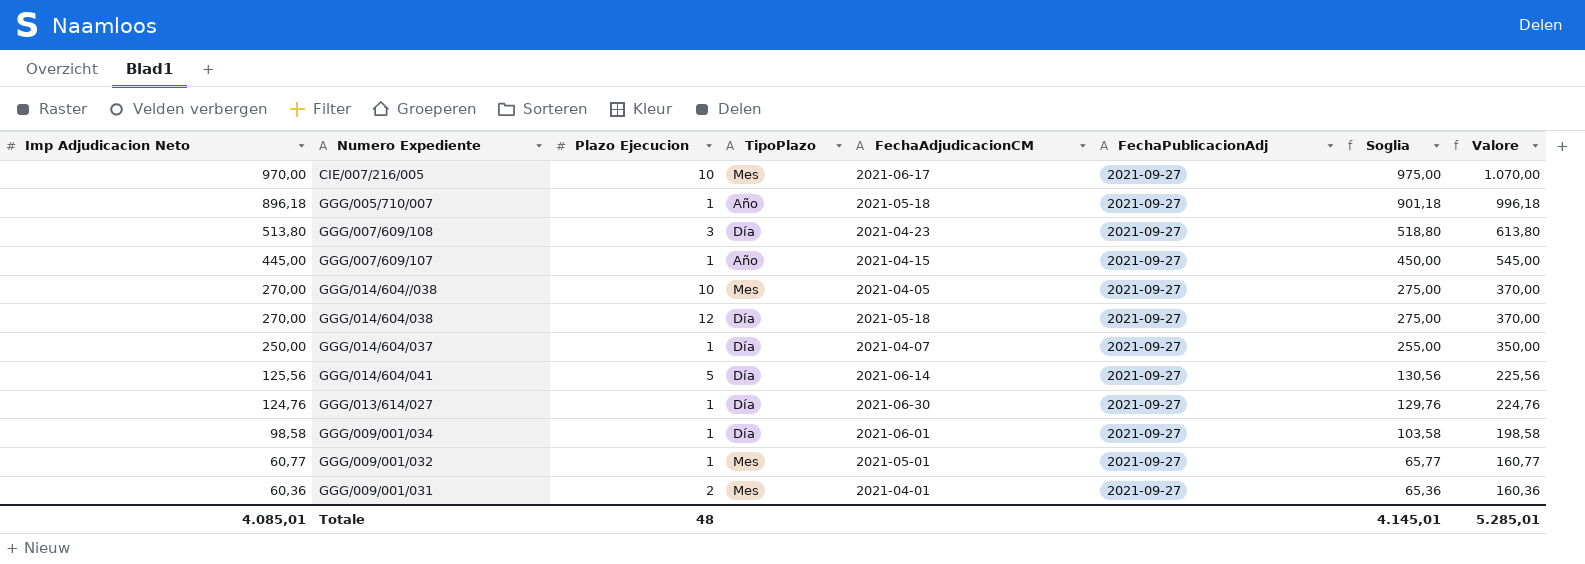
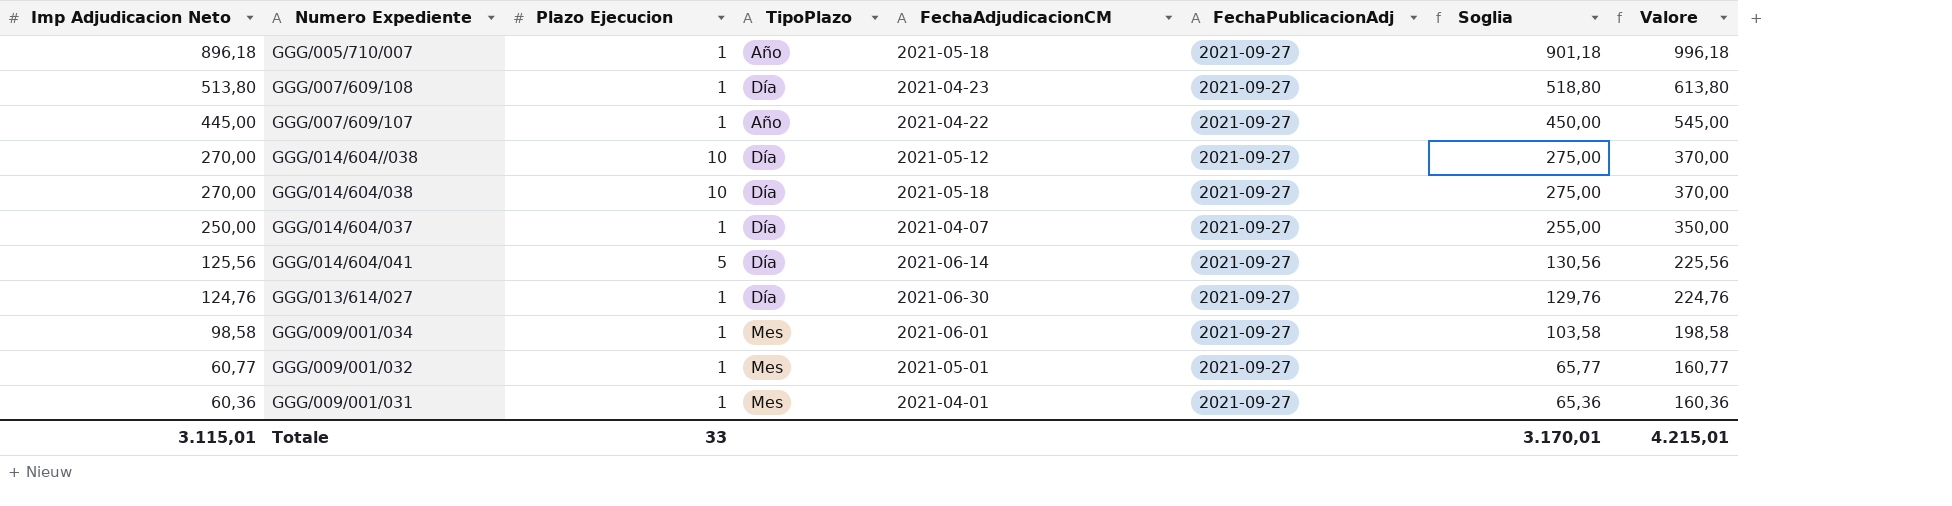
row CIE/007/216/005: 970,00 | 10 | Mes | 2021-06-17 | 2021-09-27 | 975,00 | 1.070,00 -> none
GGG/007/609/108 | Plazo Ejecucion: 3 -> 1
GGG/007/609/107 | FechaAdjudicacionCM: 2021-04-15 -> 2021-04-22
GGG/014/604//038 | TipoPlazo: Mes -> Día
GGG/014/604//038 | FechaAdjudicacionCM: 2021-04-05 -> 2021-05-12
GGG/014/604/038 | Plazo Ejecucion: 12 -> 10
GGG/009/001/034 | TipoPlazo: Día -> Mes
GGG/009/001/031 | Plazo Ejecucion: 2 -> 1
Totale | Imp Adjudicacion Neto: 4.085,01 -> 3.115,01
Totale | Plazo Ejecucion: 48 -> 33
Totale | Soglia: 4.145,01 -> 3.170,01
Totale | Valore: 5.285,01 -> 4.215,01

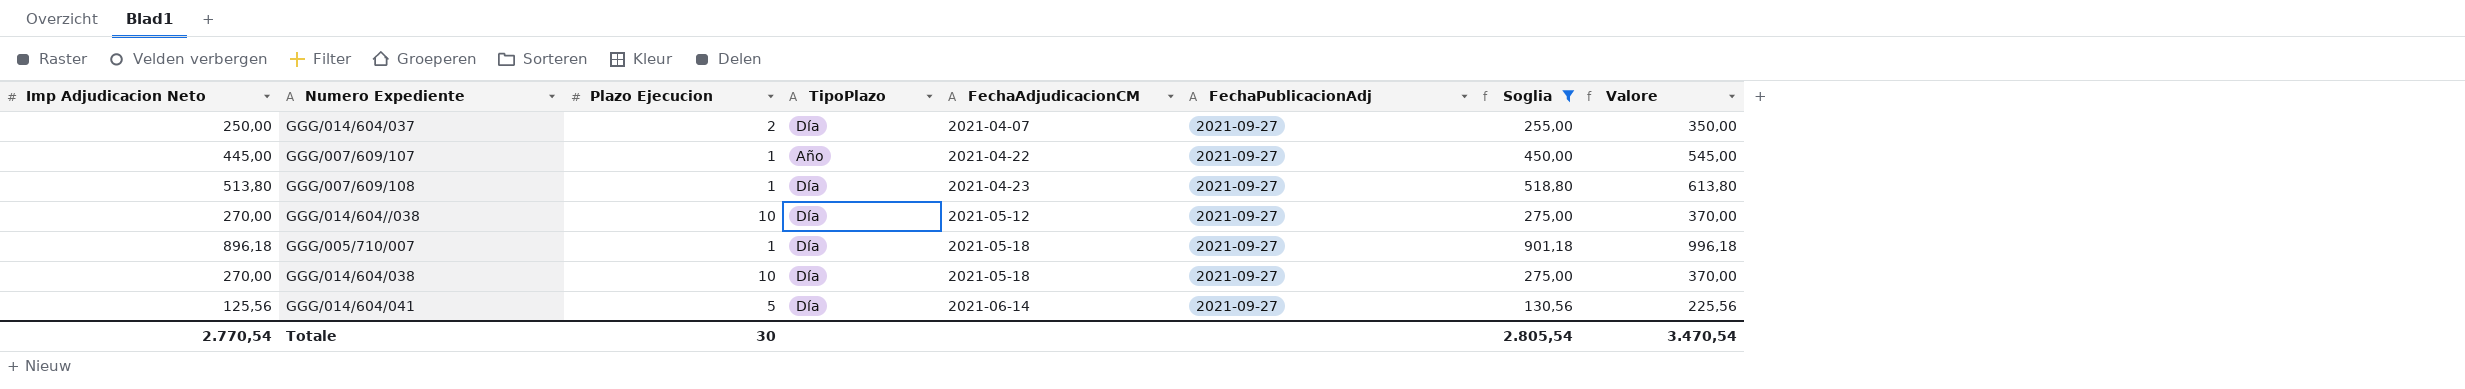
filter: none -> Soglia >= 130,56
row order: Imp Adjudicacion Neto descending -> FechaAdjudicacionCM ascending
GGG/014/604/037 | Plazo Ejecucion: 1 -> 2
GGG/005/710/007 | TipoPlazo: Año -> Día
Totale | Imp Adjudicacion Neto: 3.115,01 -> 2.770,54
Totale | Plazo Ejecucion: 33 -> 30
Totale | Soglia: 3.170,01 -> 2.805,54
Totale | Valore: 4.215,01 -> 3.470,54

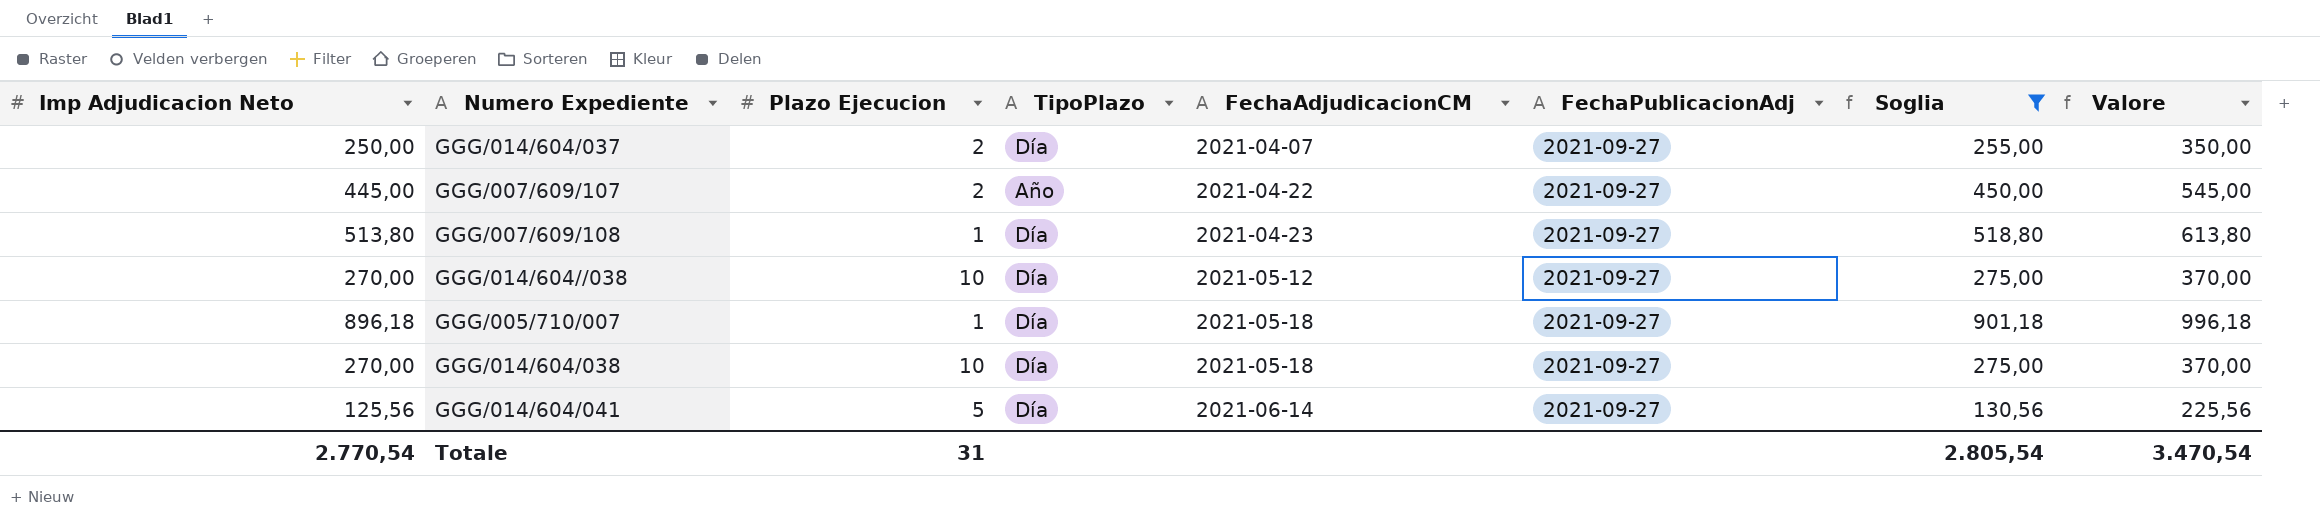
GGG/007/609/107 | Plazo Ejecucion: 1 -> 2
Totale | Plazo Ejecucion: 30 -> 31

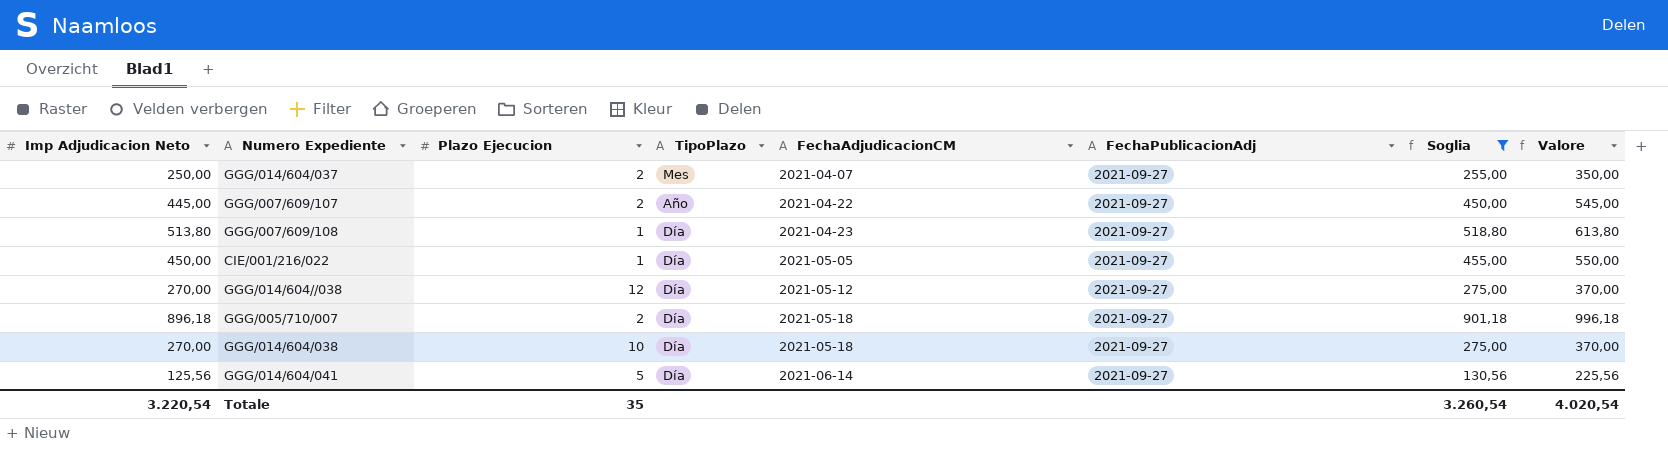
GGG/014/604/037 | TipoPlazo: Día -> Mes
row CIE/001/216/022: none -> 450,00 | 1 | Día | 2021-05-05 | 2021-09-27 | 455,00 | 550,00
GGG/014/604//038 | Plazo Ejecucion: 10 -> 12
GGG/005/710/007 | Plazo Ejecucion: 1 -> 2
Totale | Imp Adjudicacion Neto: 2.770,54 -> 3.220,54
Totale | Plazo Ejecucion: 31 -> 35
Totale | Soglia: 2.805,54 -> 3.260,54
Totale | Valore: 3.470,54 -> 4.020,54

